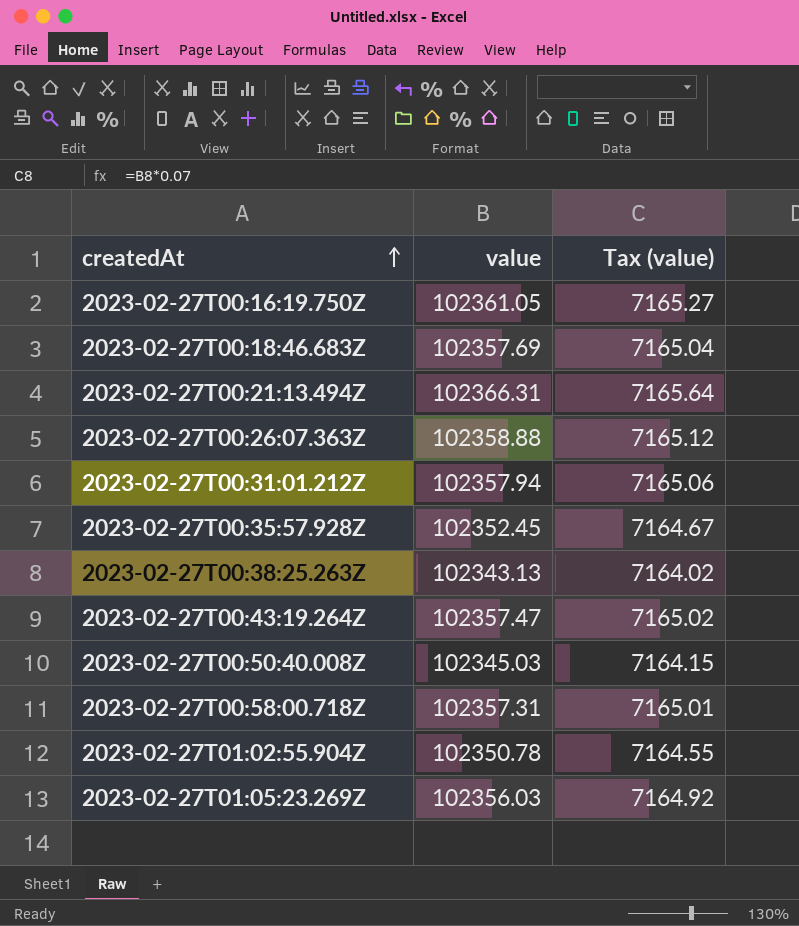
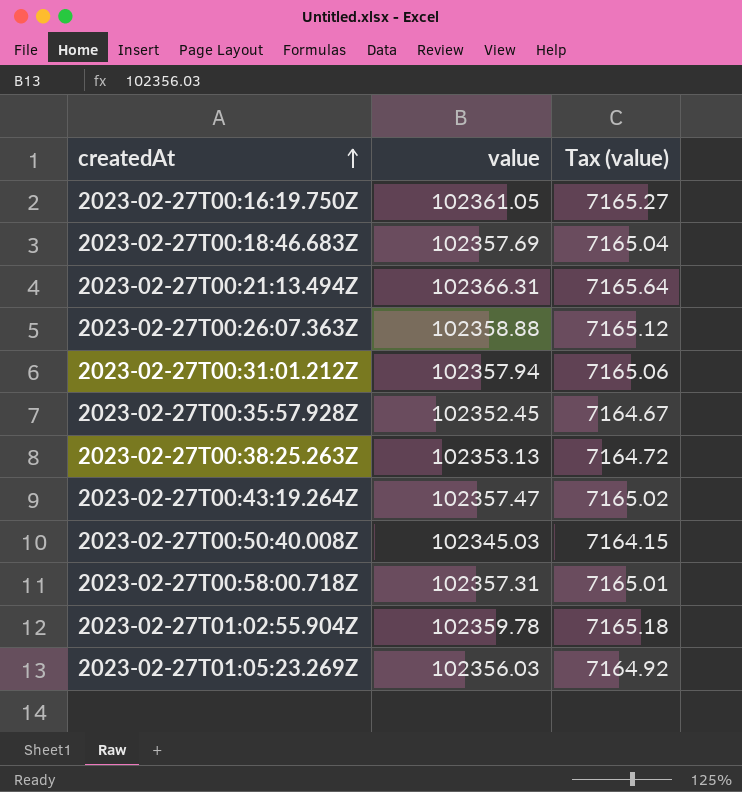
2023-02-27T00:38:25.263Z | value: 102343.13 -> 102353.13
2023-02-27T00:38:25.263Z | Tax (value): 7164.02 -> 7164.72
2023-02-27T01:02:55.904Z | value: 102350.78 -> 102359.78
2023-02-27T01:02:55.904Z | Tax (value): 7164.55 -> 7165.18

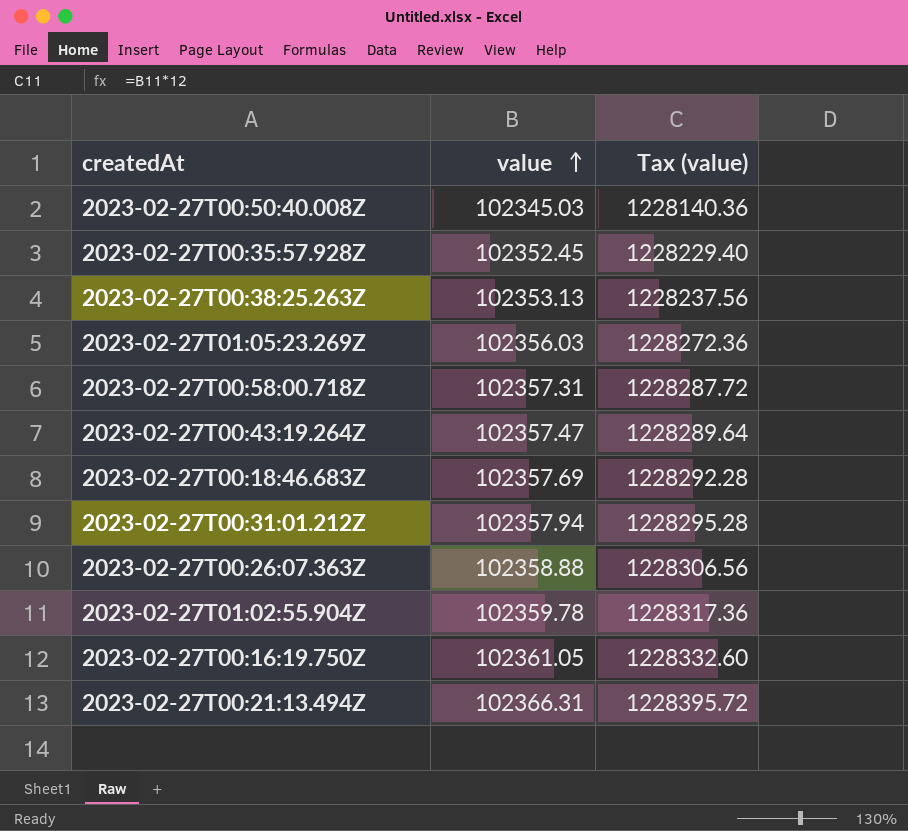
row order: createdAt ascending -> value ascending
column Tax (value) | formula: [value] * 0.07 -> [value] * 12

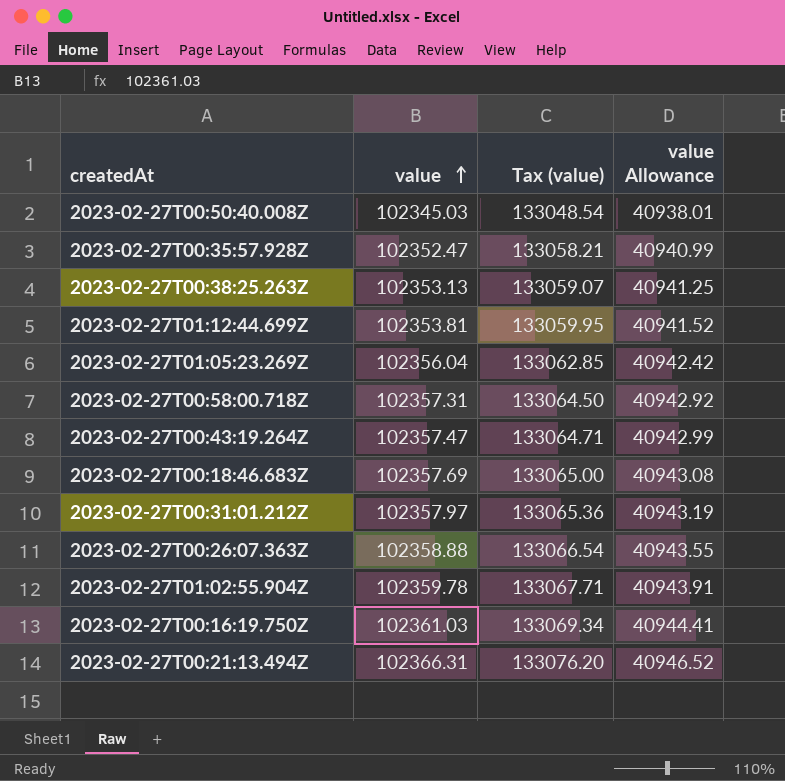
column Tax (value) | formula: [value] * 12 -> [value] * 1.3
column value Allowance | formula: none -> [value] * 0.4
2023-02-27T00:35:57.928Z | value: 102352.45 -> 102352.47
row 2023-02-27T01:12:44.699Z: none -> 102353.81 | 133059.95 | 40941.52
2023-02-27T01:05:23.269Z | value: 102356.03 -> 102356.04
2023-02-27T00:31:01.212Z | value: 102357.94 -> 102357.97
2023-02-27T00:16:19.750Z | value: 102361.05 -> 102361.03

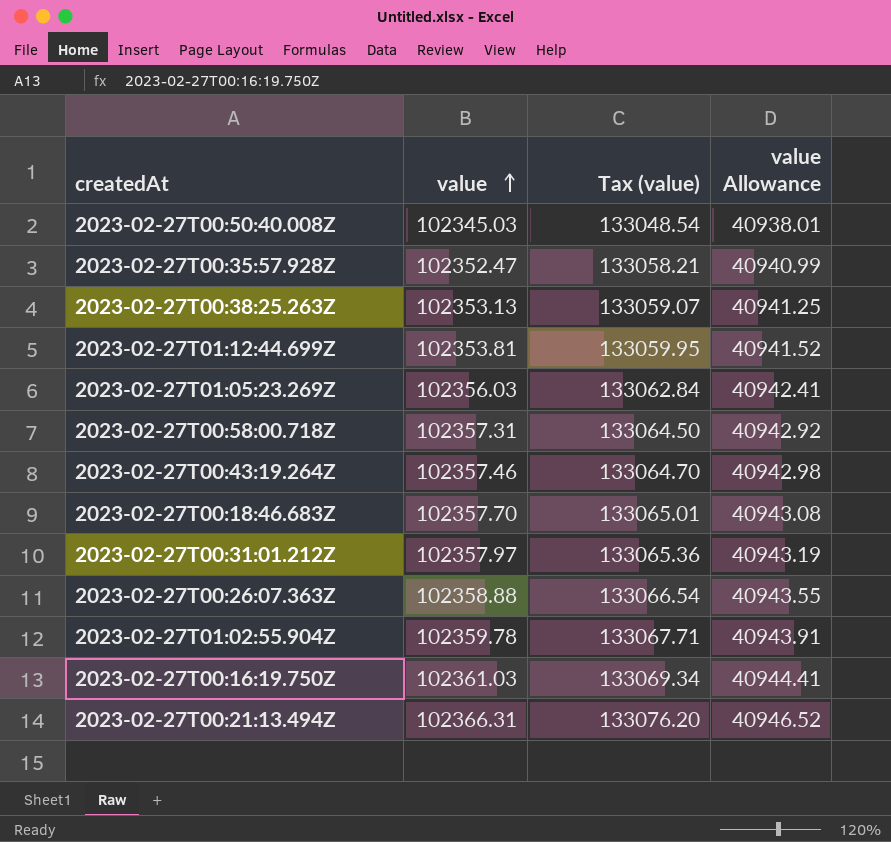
2023-02-27T01:05:23.269Z | value: 102356.04 -> 102356.03
2023-02-27T01:05:23.269Z | Tax (value): 133062.85 -> 133062.84
2023-02-27T01:05:23.269Z | value Allowance: 40942.42 -> 40942.41
2023-02-27T00:43:19.264Z | value: 102357.47 -> 102357.46
2023-02-27T00:43:19.264Z | Tax (value): 133064.71 -> 133064.70
2023-02-27T00:43:19.264Z | value Allowance: 40942.99 -> 40942.98
2023-02-27T00:18:46.683Z | value: 102357.69 -> 102357.70
2023-02-27T00:18:46.683Z | Tax (value): 133065.00 -> 133065.01

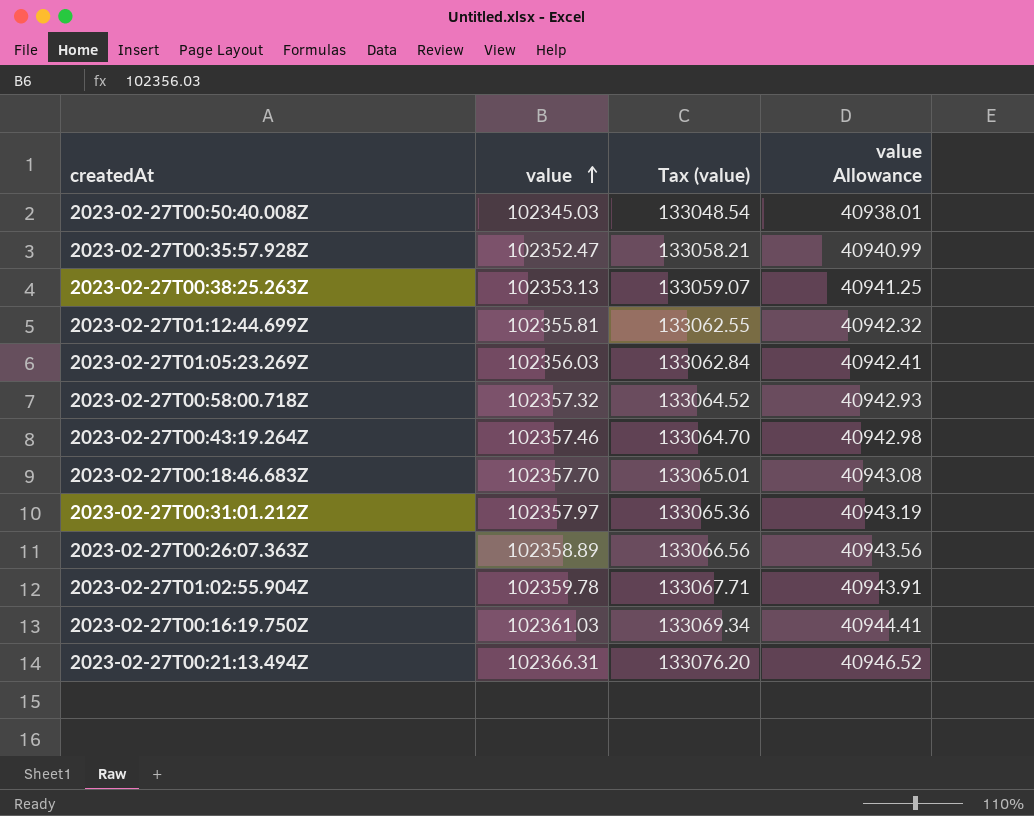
2023-02-27T01:12:44.699Z | value: 102353.81 -> 102355.81
2023-02-27T01:12:44.699Z | Tax (value): 133059.95 -> 133062.55
2023-02-27T01:12:44.699Z | value Allowance: 40941.52 -> 40942.32
2023-02-27T00:58:00.718Z | value: 102357.31 -> 102357.32
2023-02-27T00:58:00.718Z | Tax (value): 133064.50 -> 133064.52
2023-02-27T00:58:00.718Z | value Allowance: 40942.92 -> 40942.93
2023-02-27T00:26:07.363Z | value: 102358.88 -> 102358.89
2023-02-27T00:26:07.363Z | Tax (value): 133066.54 -> 133066.56
2023-02-27T00:26:07.363Z | value Allowance: 40943.55 -> 40943.56

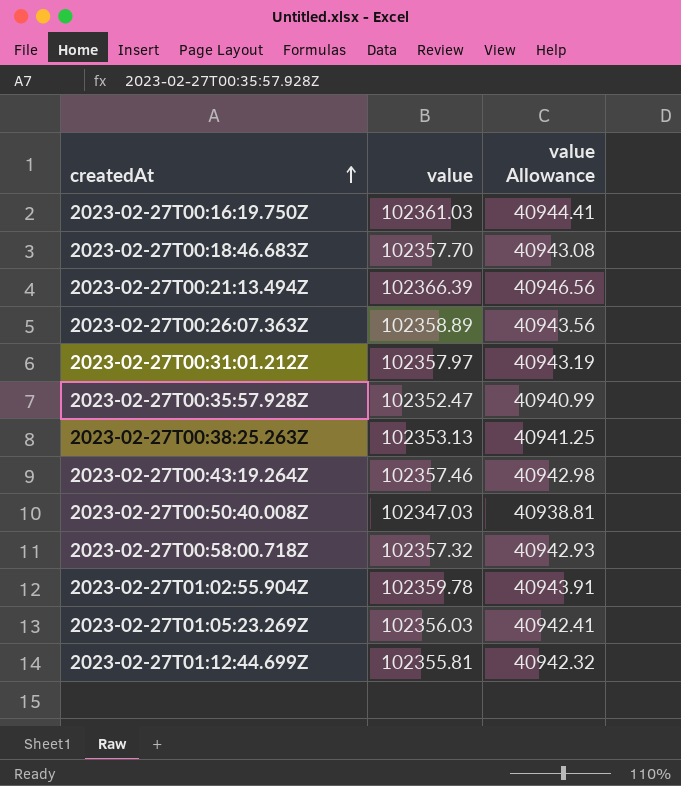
row order: value ascending -> createdAt ascending
column Tax (value) | formula: [value] * 1.3 -> none
2023-02-27T00:21:13.494Z | value: 102366.31 -> 102366.39
2023-02-27T00:21:13.494Z | value Allowance: 40946.52 -> 40946.56
2023-02-27T00:50:40.008Z | value: 102345.03 -> 102347.03
2023-02-27T00:50:40.008Z | value Allowance: 40938.01 -> 40938.81

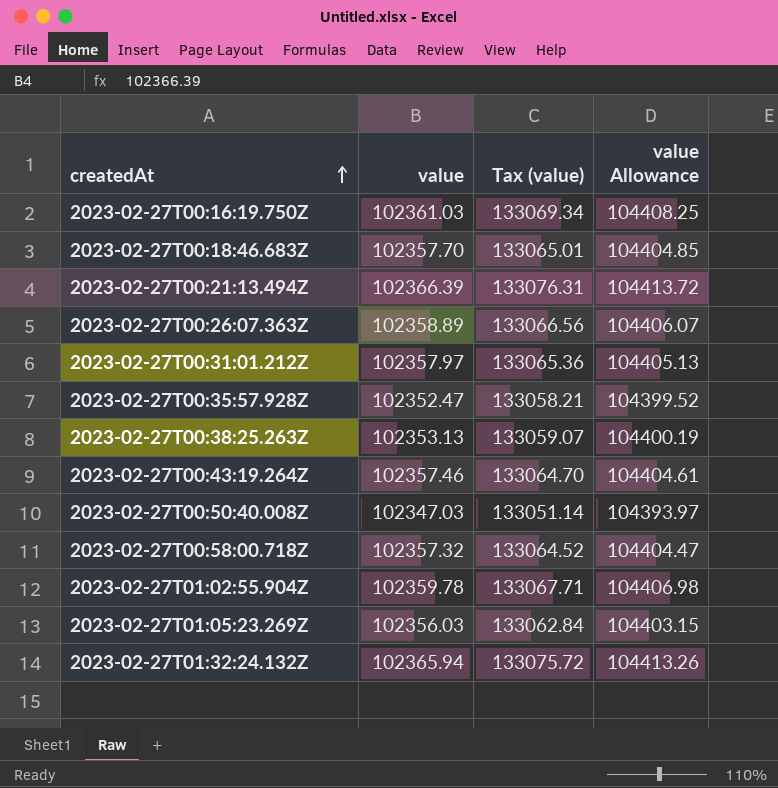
column Tax (value) | formula: none -> [value] * 1.3
column value Allowance | formula: [value] * 0.4 -> [value] * 1.02
row 2023-02-27T01:12:44.699Z: 102355.81 | 40942.32 -> none
row 2023-02-27T01:32:24.132Z: none -> 102365.94 | 133075.72 | 104413.26

